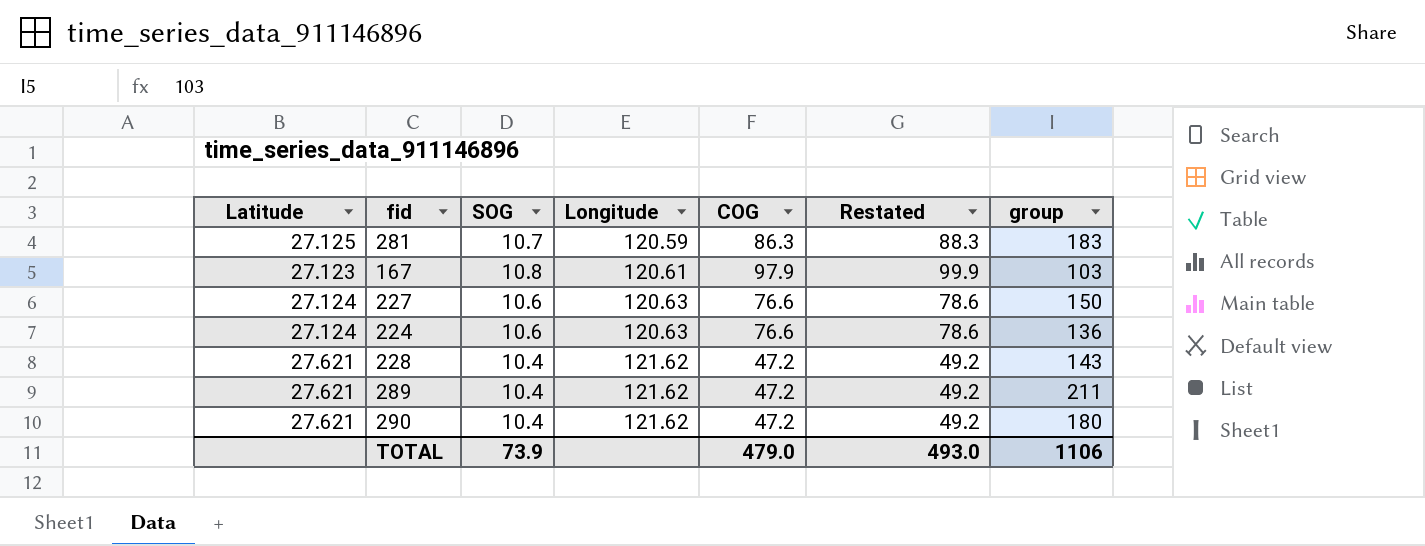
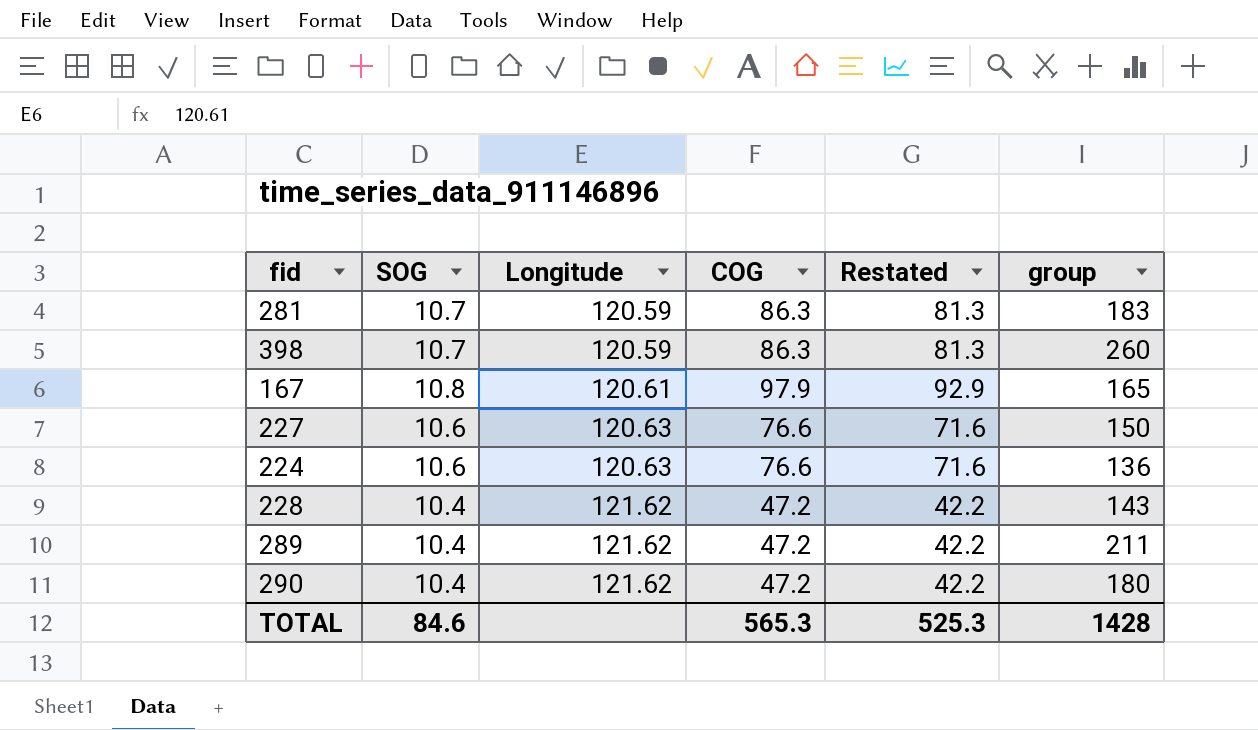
column Latitude | position: 1 -> none
column Restated | formula: [COG] + 2 -> [COG] - 5
row 398: none -> 10.7 | 120.59 | 86.3 | 81.3 | 260
167 | group: 103 -> 165
TOTAL | SOG: 73.9 -> 84.6
TOTAL | COG: 479.0 -> 565.3
TOTAL | Restated: 493.0 -> 525.3
TOTAL | group: 1106 -> 1428

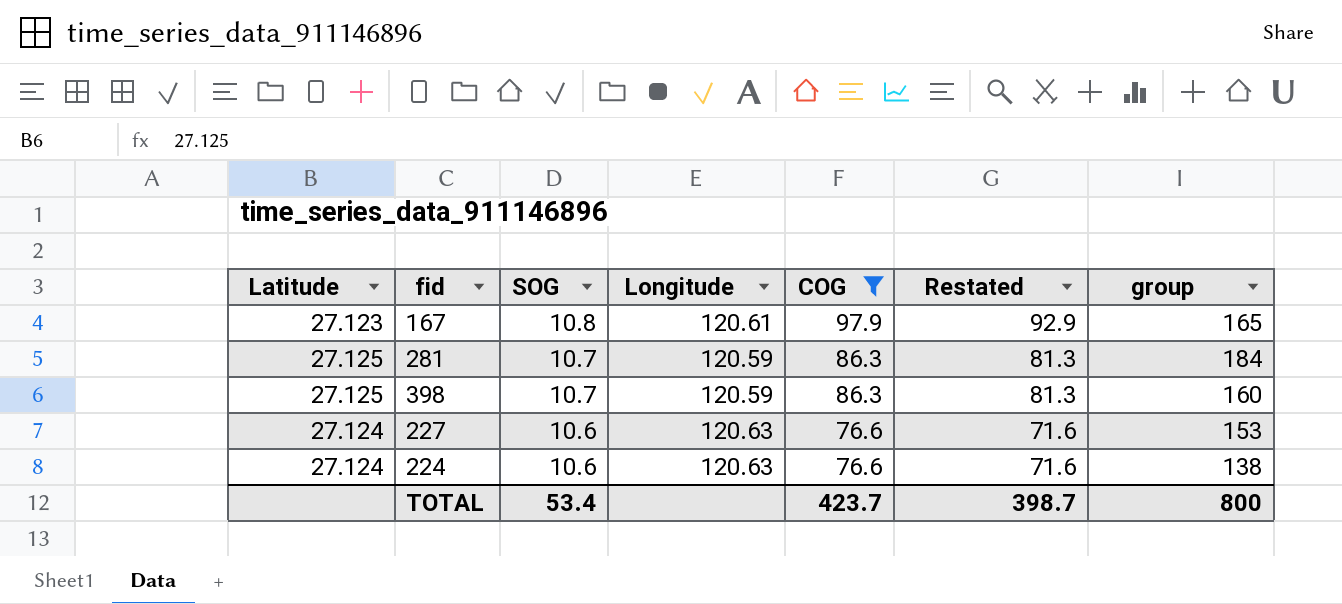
filter: none -> COG != 47.2
row order: Longitude ascending -> SOG descending
column Latitude | position: none -> 1
281 | group: 183 -> 184
398 | group: 260 -> 160
227 | group: 150 -> 153
224 | group: 136 -> 138
TOTAL | SOG: 84.6 -> 53.4
TOTAL | COG: 565.3 -> 423.7
TOTAL | Restated: 525.3 -> 398.7
TOTAL | group: 1428 -> 800

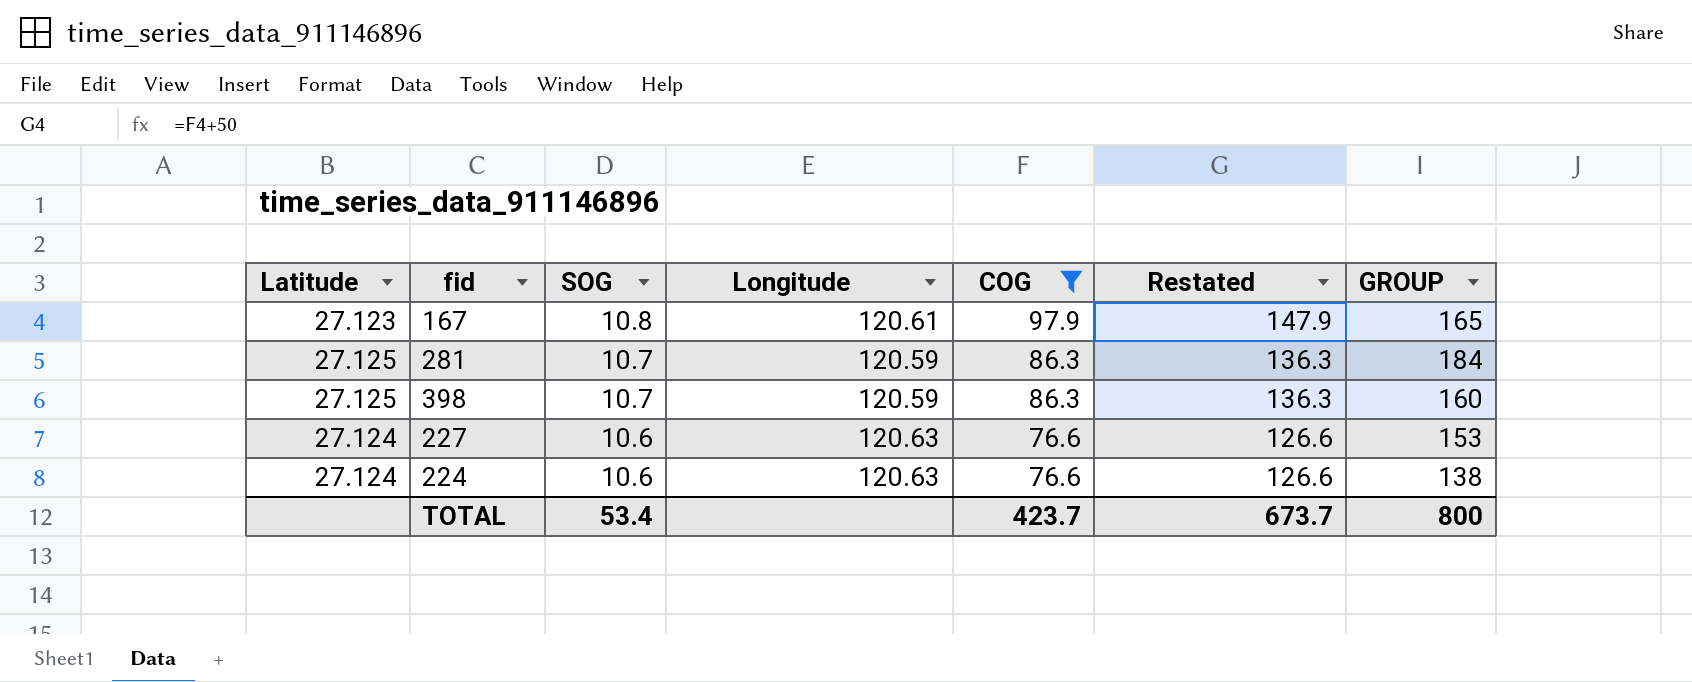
column Restated | formula: [COG] - 5 -> [COG] + 50
column name: group -> GROUP
TOTAL | Restated: 398.7 -> 673.7

